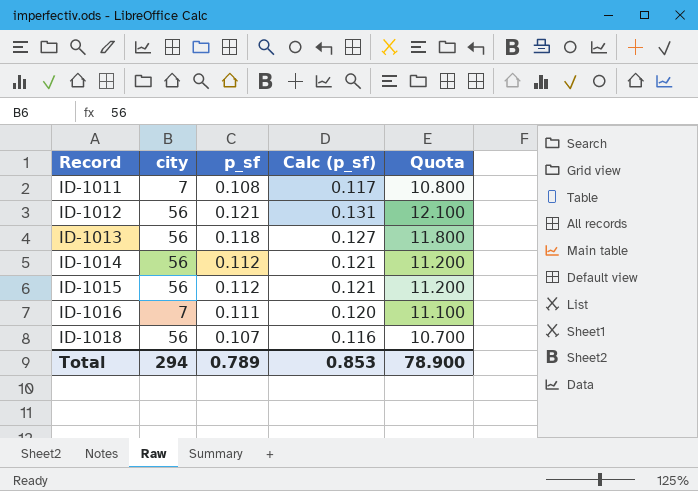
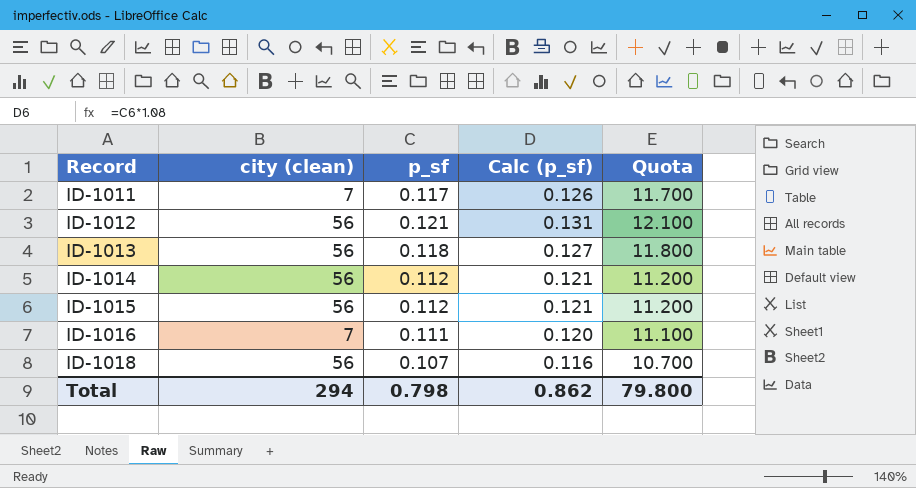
column name: city -> city (clean)
ID-1011 | p_sf: 0.108 -> 0.117
ID-1011 | Calc (p_sf): 0.117 -> 0.126
ID-1011 | Quota: 10.800 -> 11.700
Total | p_sf: 0.789 -> 0.798
Total | Calc (p_sf): 0.853 -> 0.862
Total | Quota: 78.900 -> 79.800

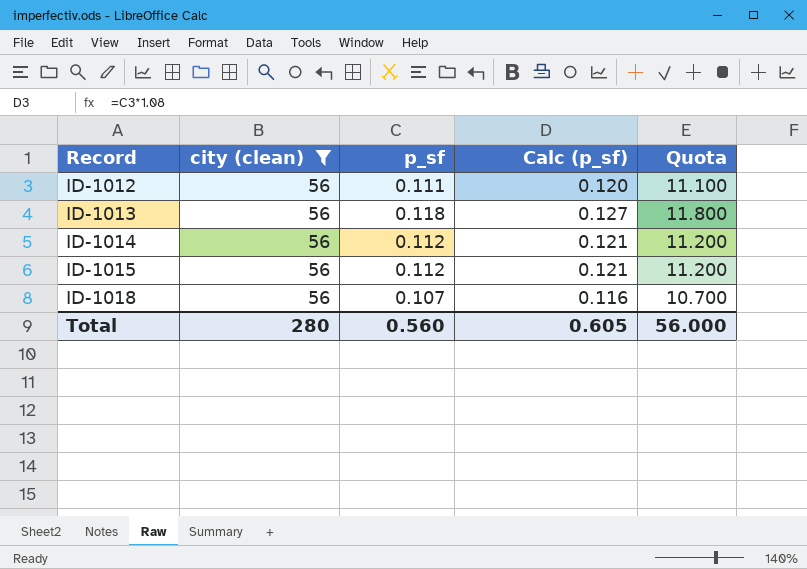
filter: none -> city (clean) = 56
ID-1012 | p_sf: 0.121 -> 0.111
ID-1012 | Calc (p_sf): 0.131 -> 0.120
ID-1012 | Quota: 12.100 -> 11.100
Total | city (clean): 294 -> 280
Total | p_sf: 0.798 -> 0.560
Total | Calc (p_sf): 0.862 -> 0.605
Total | Quota: 79.800 -> 56.000

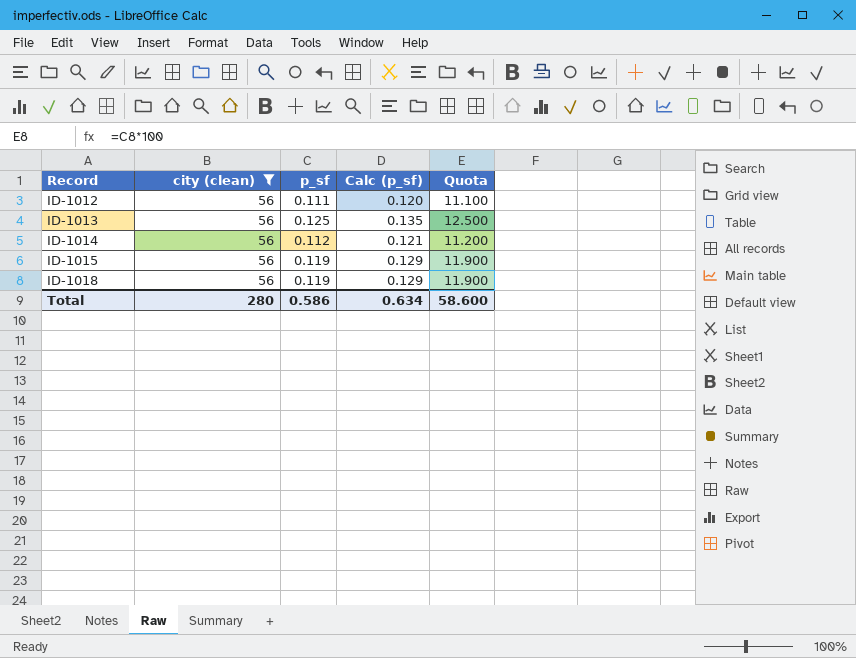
ID-1013 | p_sf: 0.118 -> 0.125
ID-1013 | Calc (p_sf): 0.127 -> 0.135
ID-1013 | Quota: 11.800 -> 12.500
ID-1015 | p_sf: 0.112 -> 0.119
ID-1015 | Calc (p_sf): 0.121 -> 0.129
ID-1015 | Quota: 11.200 -> 11.900
ID-1018 | p_sf: 0.107 -> 0.119
ID-1018 | Calc (p_sf): 0.116 -> 0.129
ID-1018 | Quota: 10.700 -> 11.900
Total | p_sf: 0.560 -> 0.586
Total | Calc (p_sf): 0.605 -> 0.634
Total | Quota: 56.000 -> 58.600

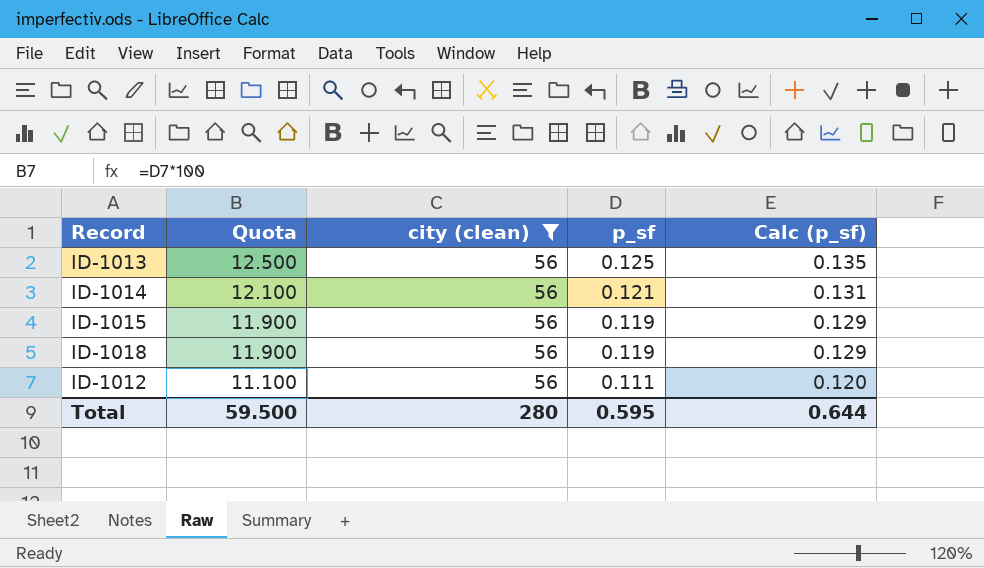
row order: Record ascending -> Quota descending
column Quota | position: 5 -> 2
ID-1014 | Quota: 11.200 -> 12.100
ID-1014 | p_sf: 0.112 -> 0.121
ID-1014 | Calc (p_sf): 0.121 -> 0.131
Total | Quota: 58.600 -> 59.500
Total | p_sf: 0.586 -> 0.595
Total | Calc (p_sf): 0.634 -> 0.644

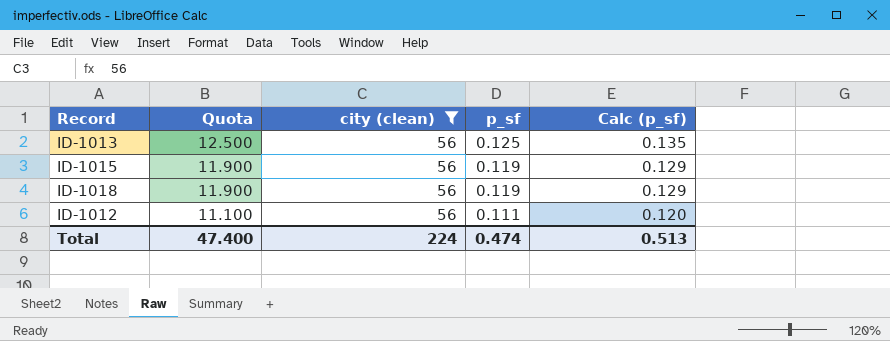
row ID-1014: 12.100 | 56 | 0.121 | 0.131 -> none
Total | Quota: 59.500 -> 47.400
Total | city (clean): 280 -> 224
Total | p_sf: 0.595 -> 0.474
Total | Calc (p_sf): 0.644 -> 0.513

